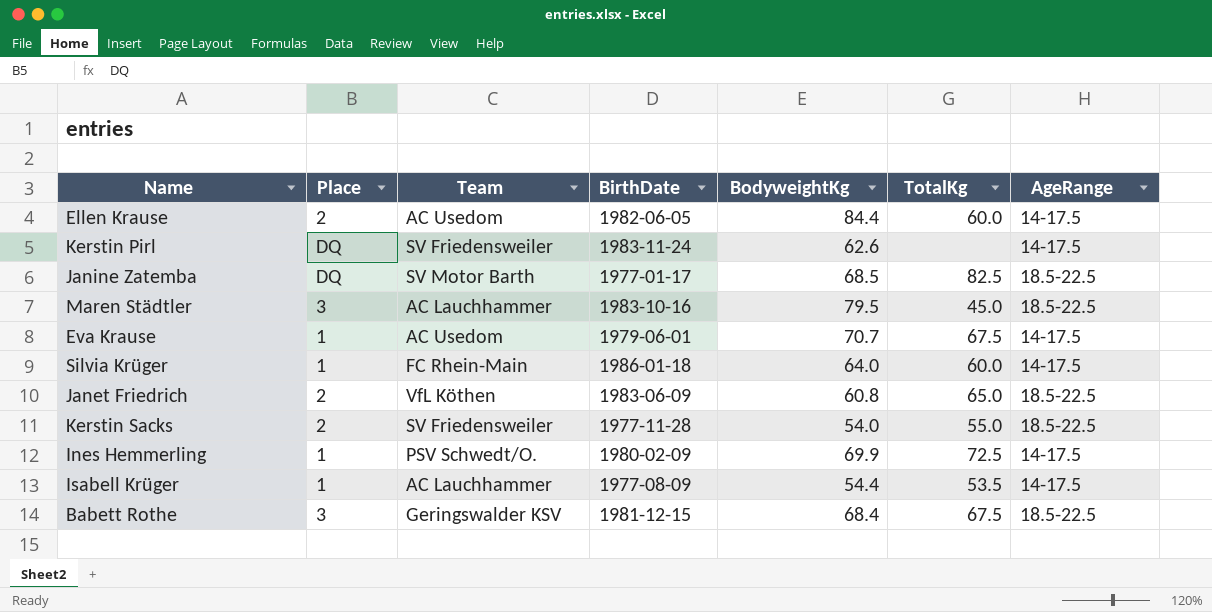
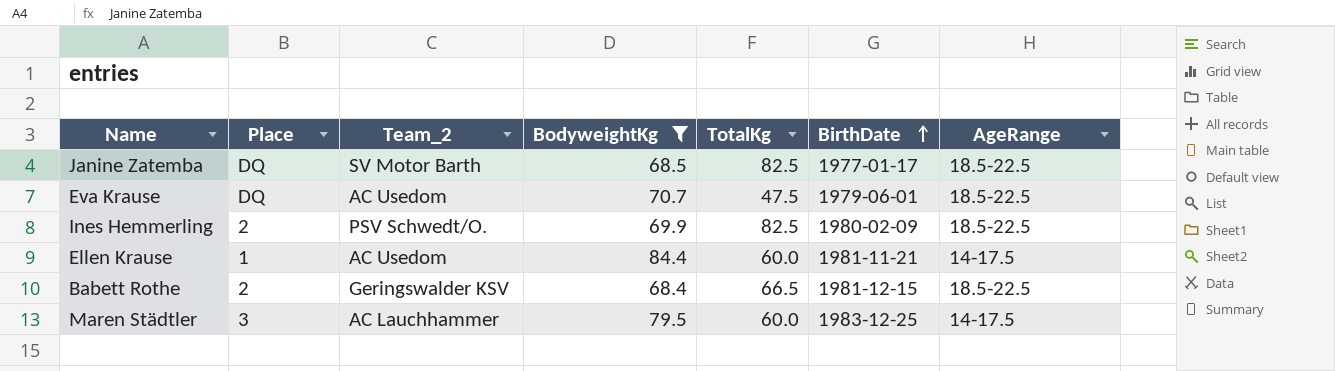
filter: none -> BodyweightKg >= 68.4
row order: none -> BirthDate ascending
column name: Team -> Team_2
column BirthDate | position: 4 -> 6
Eva Krause | Place: 1 -> DQ
Eva Krause | TotalKg: 67.5 -> 47.5
Eva Krause | AgeRange: 14-17.5 -> 18.5-22.5
Ines Hemmerling | Place: 1 -> 2
Ines Hemmerling | TotalKg: 72.5 -> 82.5
Ines Hemmerling | AgeRange: 14-17.5 -> 18.5-22.5
Ellen Krause | Place: 2 -> 1
Ellen Krause | BirthDate: 1982-06-05 -> 1981-11-21
Babett Rothe | Place: 3 -> 2
Babett Rothe | TotalKg: 67.5 -> 66.5
Maren Städtler | TotalKg: 45.0 -> 60.0
Maren Städtler | BirthDate: 1983-10-16 -> 1983-12-25
Maren Städtler | AgeRange: 18.5-22.5 -> 14-17.5

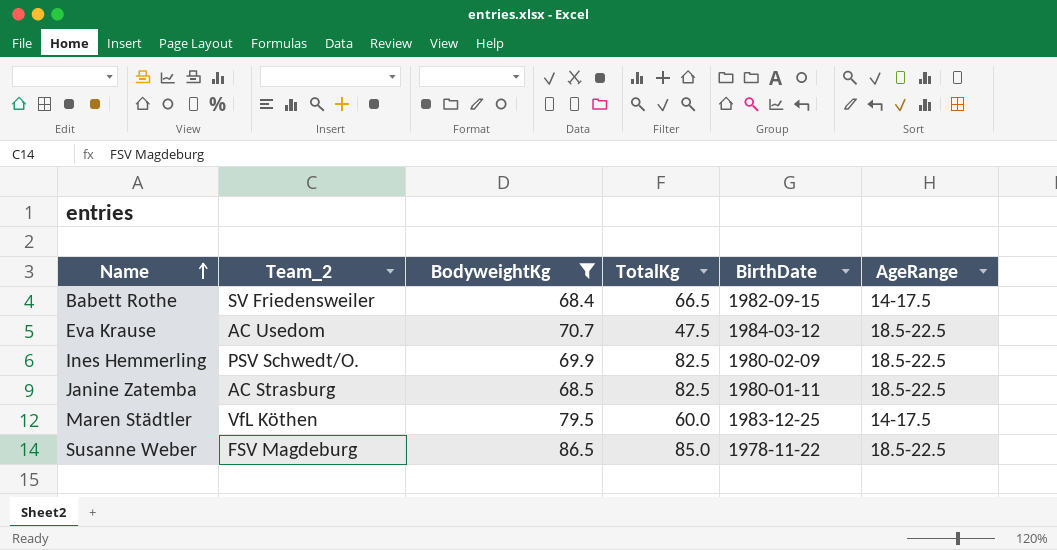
row order: BirthDate ascending -> Name ascending
column Place | position: 2 -> none
row Ellen Krause: 1 | AC Usedom | 84.4 | 60.0 | 1981-11-21 | 14-17.5 -> none
Babett Rothe | Team_2: Geringswalder KSV -> SV Friedensweiler
Babett Rothe | BirthDate: 1981-12-15 -> 1982-09-15
Babett Rothe | AgeRange: 18.5-22.5 -> 14-17.5
Eva Krause | BirthDate: 1979-06-01 -> 1984-03-12
Janine Zatemba | Team_2: SV Motor Barth -> AC Strasburg
Janine Zatemba | BirthDate: 1977-01-17 -> 1980-01-11
Maren Städtler | Team_2: AC Lauchhammer -> VfL Köthen
row Susanne Weber: none -> FSV Magdeburg | 86.5 | 85.0 | 1978-11-22 | 18.5-22.5

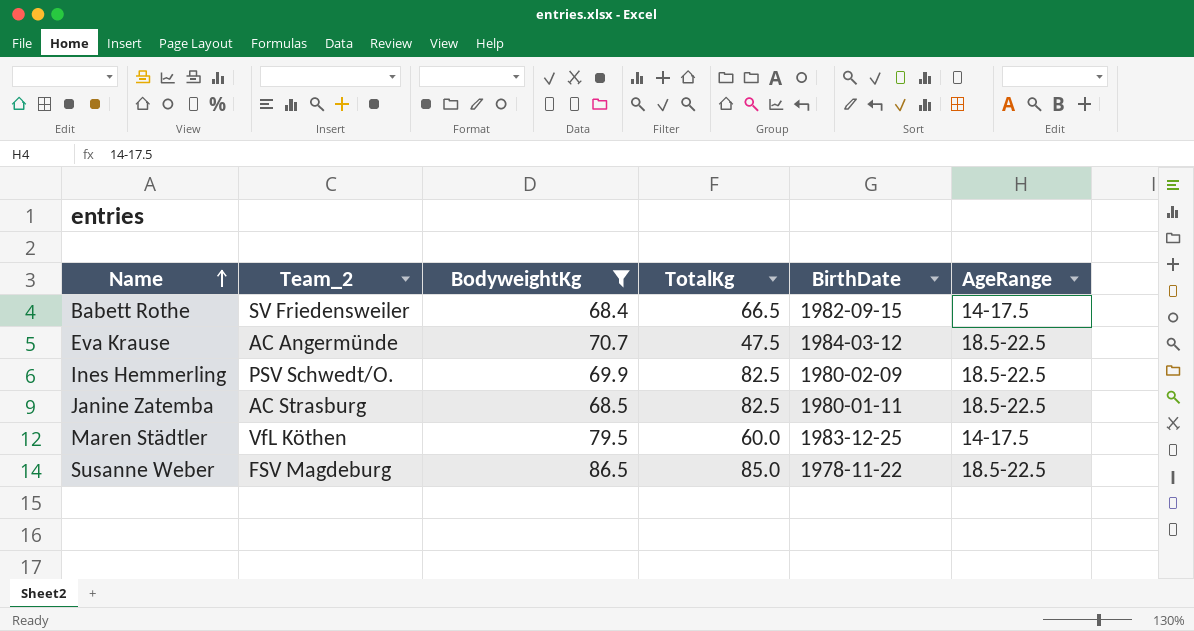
Eva Krause | Team_2: AC Usedom -> AC Angermünde

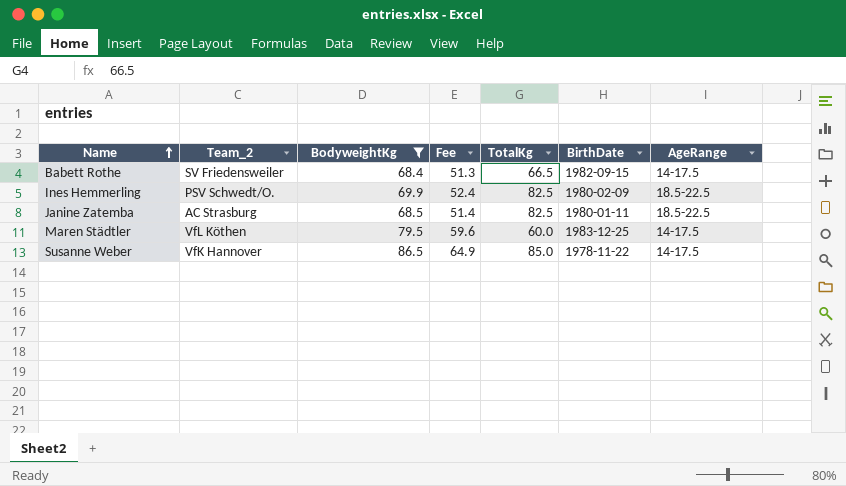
column Fee | formula: none -> [BodyweightKg] * 0.75
row Eva Krause: AC Angermünde | 70.7 | 47.5 | 1984-03-12 | 18.5-22.5 -> none
Susanne Weber | Team_2: FSV Magdeburg -> VfK Hannover
Susanne Weber | AgeRange: 18.5-22.5 -> 14-17.5

